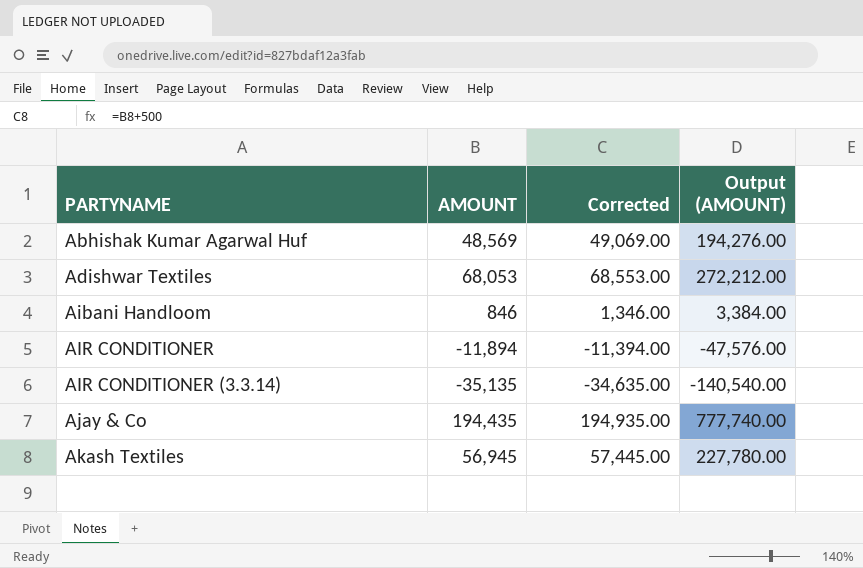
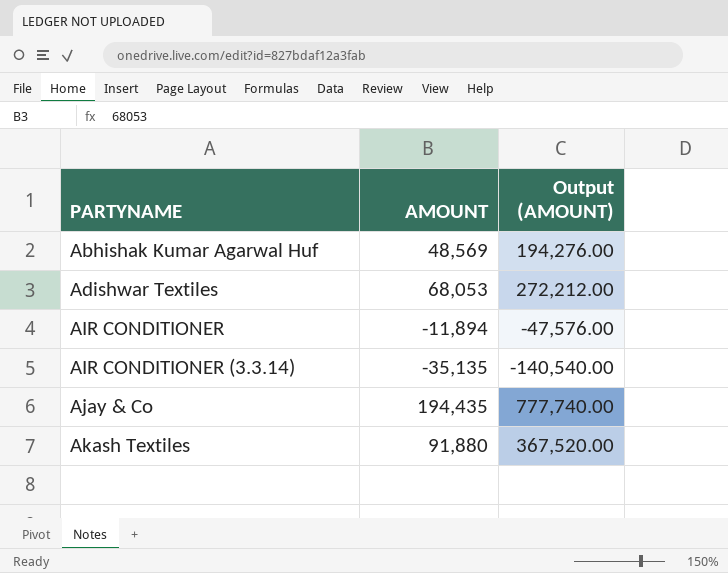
column Corrected | formula: [AMOUNT] + 500 -> none
row Aibani Handloom: 846 | 1,346.00 | 3,384.00 -> none
Akash Textiles | AMOUNT: 56,945 -> 91,880
Akash Textiles | Output (AMOUNT): 227,780.00 -> 367,520.00

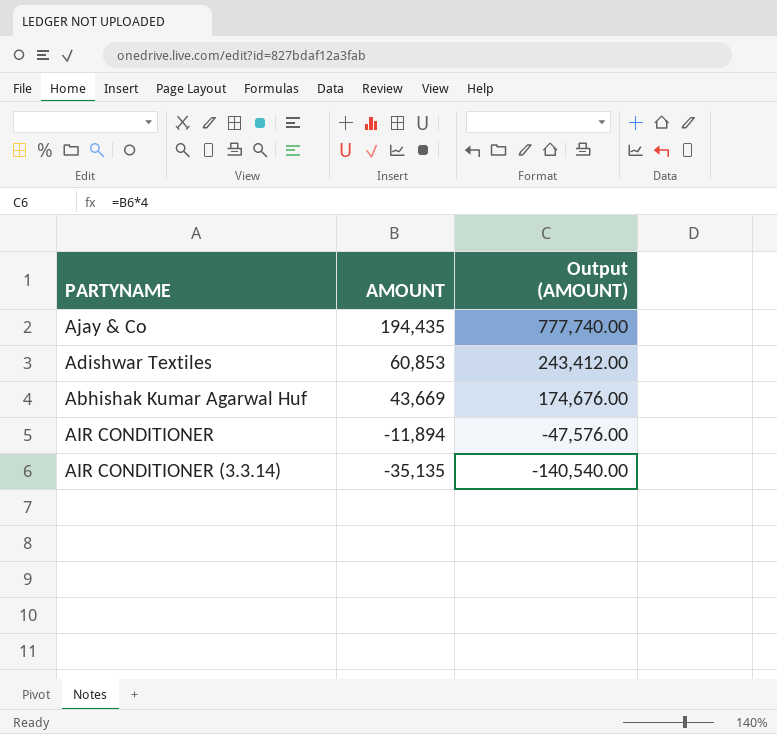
row order: PARTYNAME ascending -> AMOUNT descending
row Akash Textiles: 91,880 | 367,520.00 -> none
Adishwar Textiles | AMOUNT: 68,053 -> 60,853
Adishwar Textiles | Output (AMOUNT): 272,212.00 -> 243,412.00
Abhishak Kumar Agarwal Huf | AMOUNT: 48,569 -> 43,669
Abhishak Kumar Agarwal Huf | Output (AMOUNT): 194,276.00 -> 174,676.00

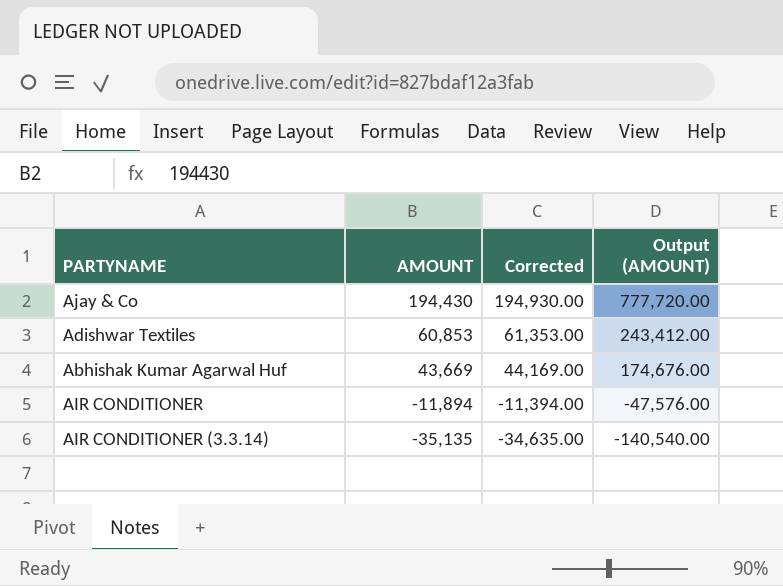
column Corrected | formula: none -> [AMOUNT] + 500
Ajay & Co | AMOUNT: 194,435 -> 194,430
Ajay & Co | Output (AMOUNT): 777,740.00 -> 777,720.00

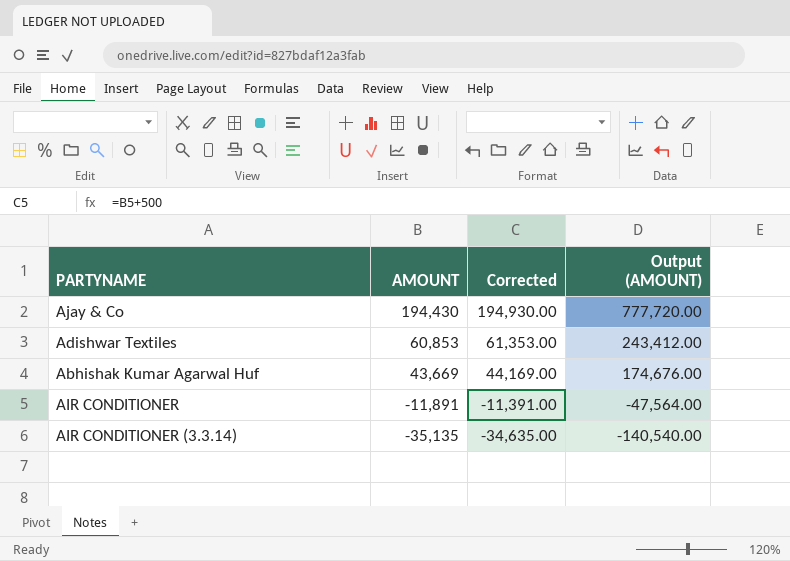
AIR CONDITIONER | AMOUNT: -11,894 -> -11,891
AIR CONDITIONER | Corrected: -11,394.00 -> -11,391.00
AIR CONDITIONER | Output (AMOUNT): -47,576.00 -> -47,564.00

